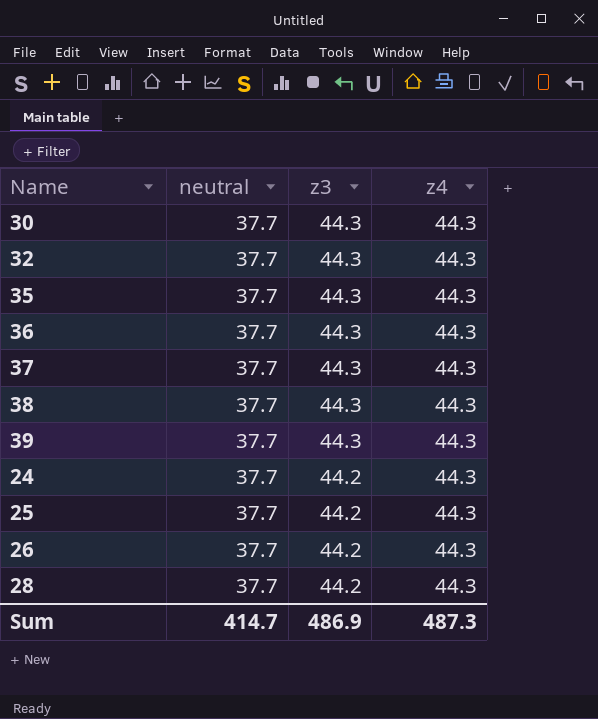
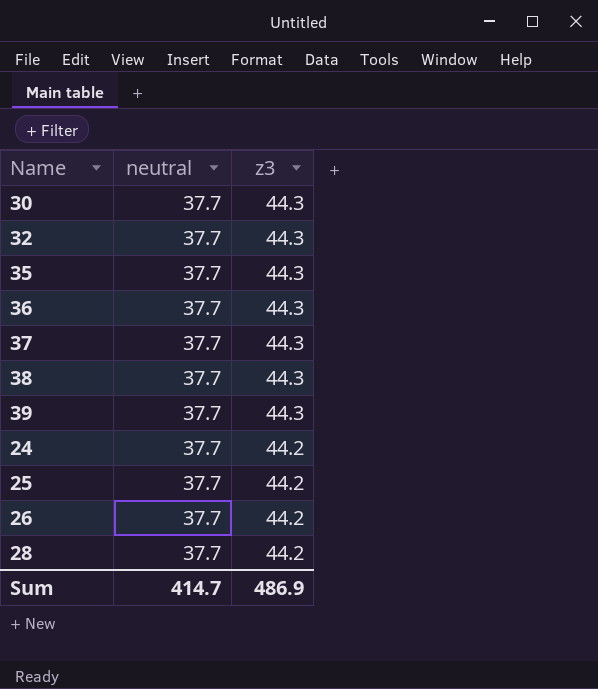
column z4 | position: 4 -> none

